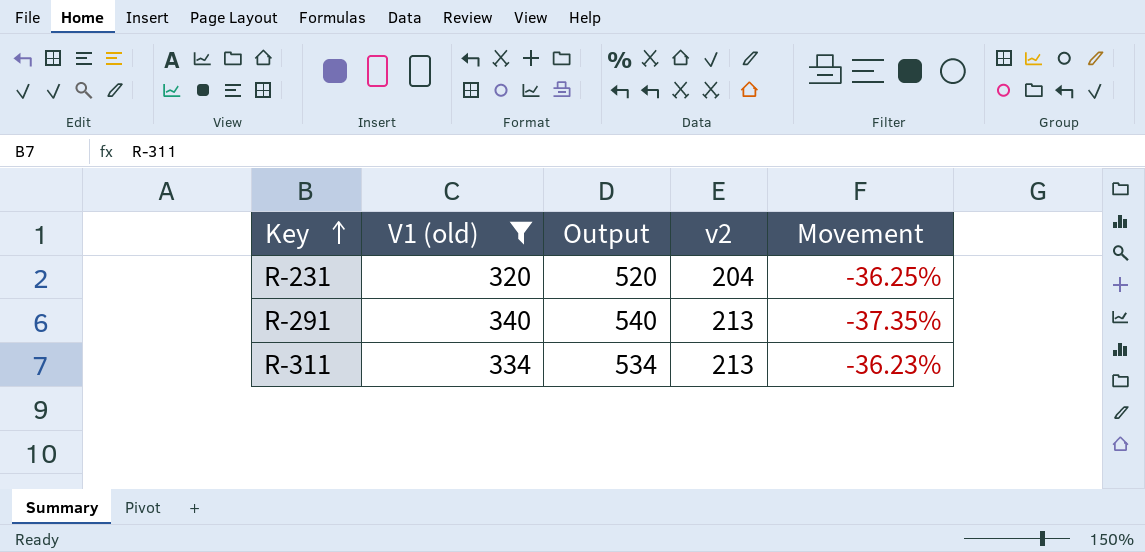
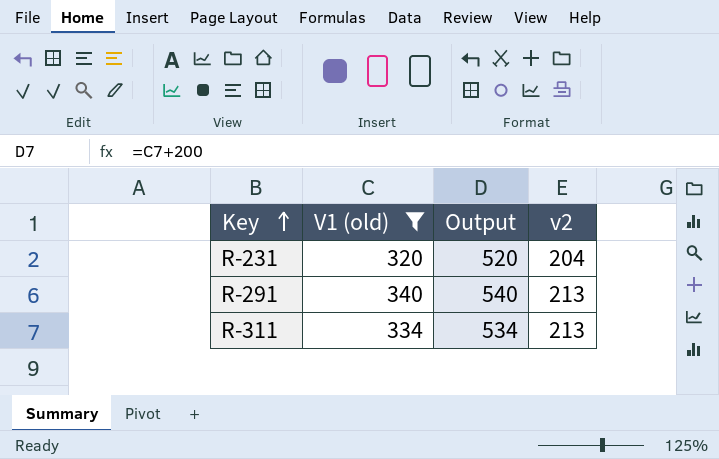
column Movement | formula: ([v2] - [V1 (old)]) / [V1 (old)] -> none

